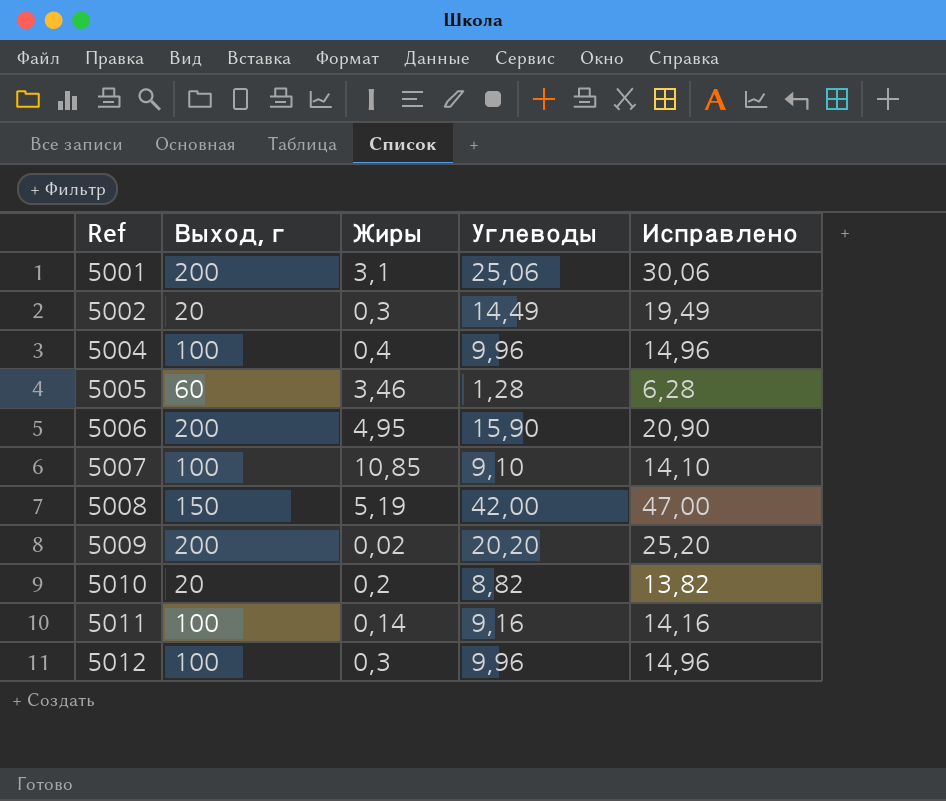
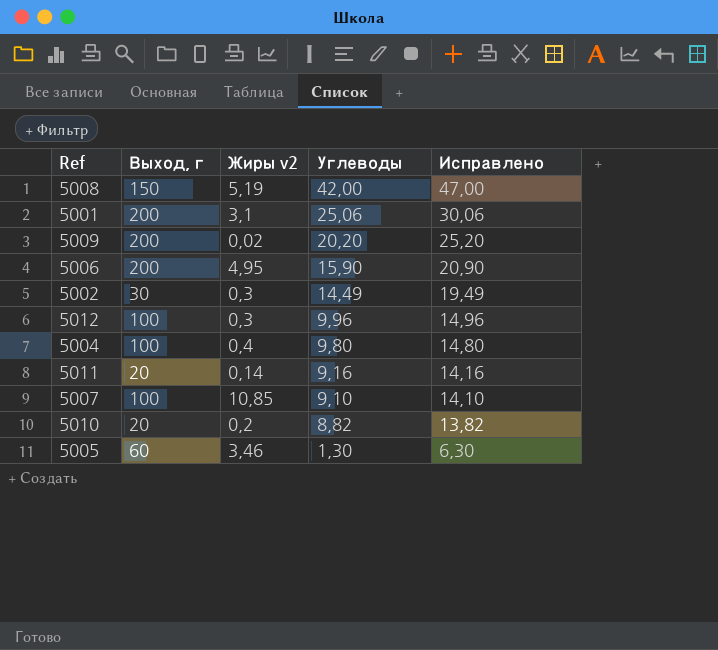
row order: Ref ascending -> Углеводы descending
column name: Жиры -> Жиры v2
5002 | Выход, г: 20 -> 30
5004 | Углеводы: 9,96 -> 9,80
5004 | Исправлено: 14,96 -> 14,80
5011 | Выход, г: 100 -> 20
5005 | Углеводы: 1,28 -> 1,30
5005 | Исправлено: 6,28 -> 6,30

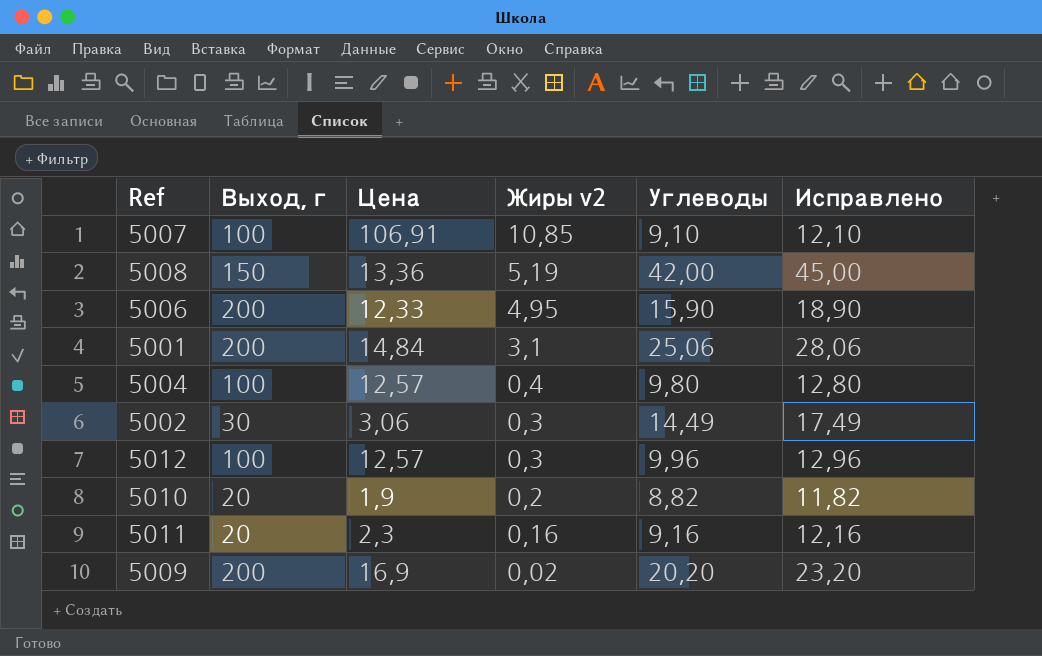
row order: Углеводы descending -> Жиры v2 descending
column Цена | position: none -> 3
column Исправлено | formula: [Углеводы] + 5 -> [Углеводы] + 3
row 5005: 60 | 3,46 | 1,30 | 6,30 -> none
5011 | Жиры v2: 0,14 -> 0,16

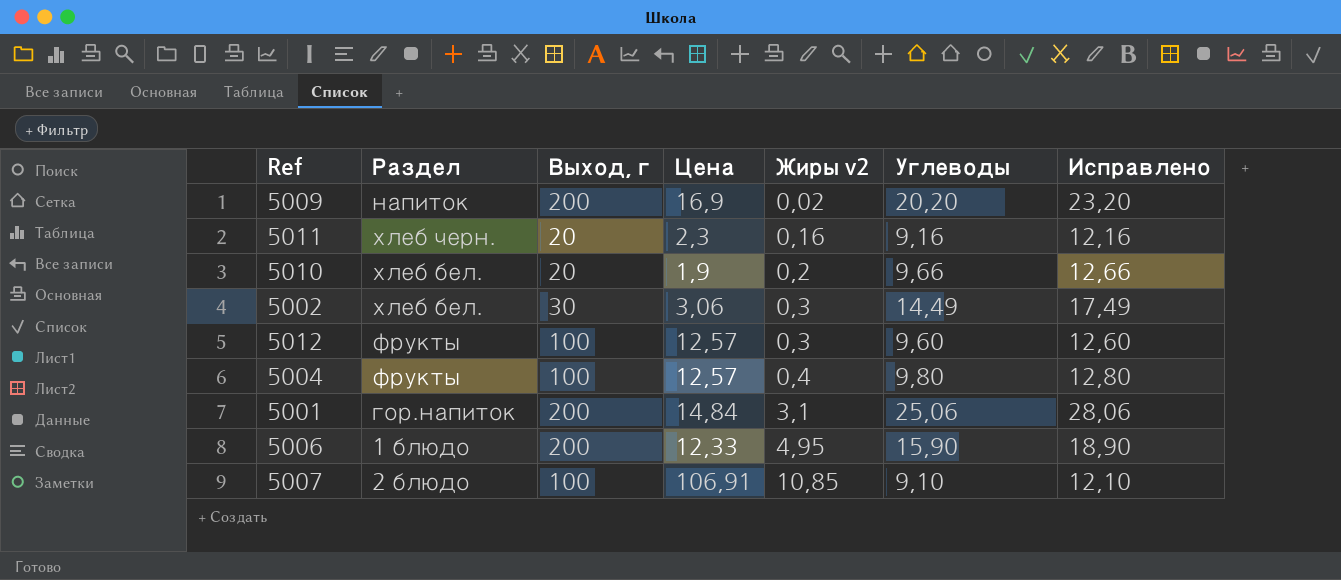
row order: Жиры v2 descending -> Жиры v2 ascending
column Раздел | position: none -> 2
row 5008: 150 | 13,36 | 5,19 | 42,00 | 45,00 -> none
5010 | Углеводы: 8,82 -> 9,66
5010 | Исправлено: 11,82 -> 12,66
5012 | Углеводы: 9,96 -> 9,60
5012 | Исправлено: 12,96 -> 12,60

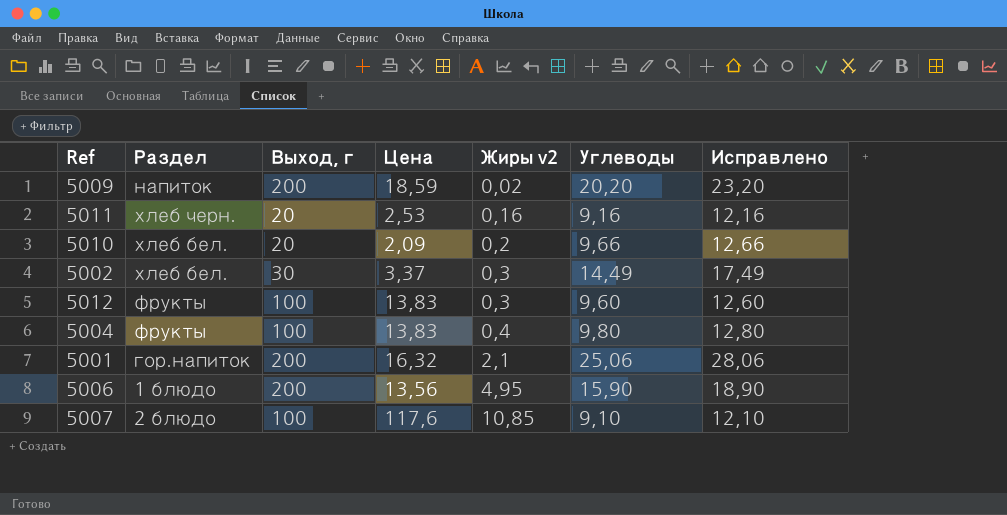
5009 | Цена: 16,9 -> 18,59
5011 | Цена: 2,3 -> 2,53
5010 | Цена: 1,9 -> 2,09
5002 | Цена: 3,06 -> 3,37
5012 | Цена: 12,57 -> 13,83
5004 | Цена: 12,57 -> 13,83
5001 | Цена: 14,84 -> 16,32
5001 | Жиры v2: 3,1 -> 2,1
5006 | Цена: 12,33 -> 13,56
5007 | Цена: 106,91 -> 117,6

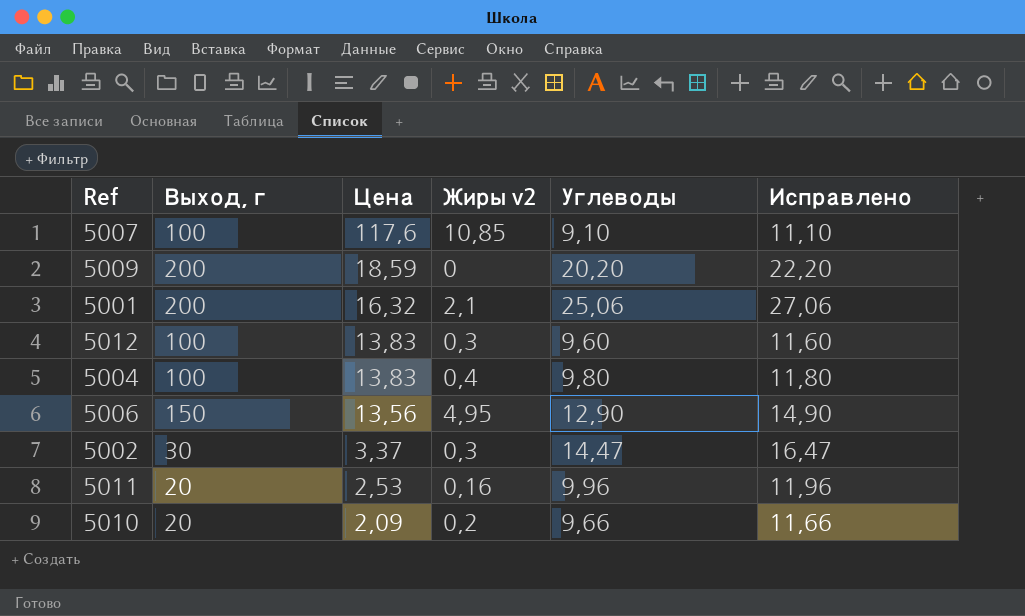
row order: Жиры v2 ascending -> Цена descending
column Раздел | position: 2 -> none
column Исправлено | formula: [Углеводы] + 3 -> [Углеводы] + 2
5009 | Жиры v2: 0,02 -> 0
5006 | Выход, г: 200 -> 150
5006 | Углеводы: 15,90 -> 12,90
5002 | Углеводы: 14,49 -> 14,47
5011 | Углеводы: 9,16 -> 9,96

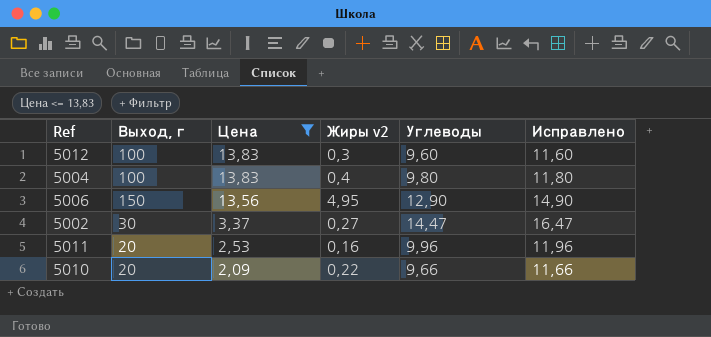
filter: none -> Цена <= 13,83
5002 | Жиры v2: 0,3 -> 0,27
5010 | Жиры v2: 0,2 -> 0,22

